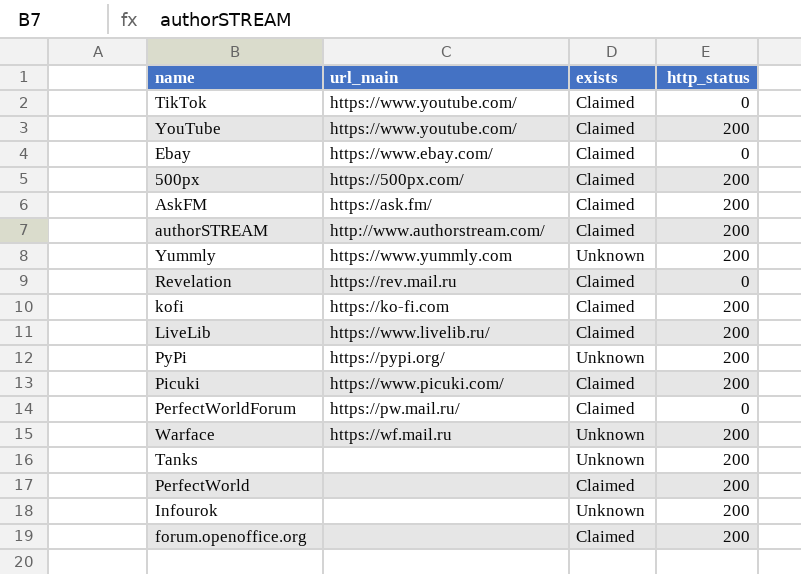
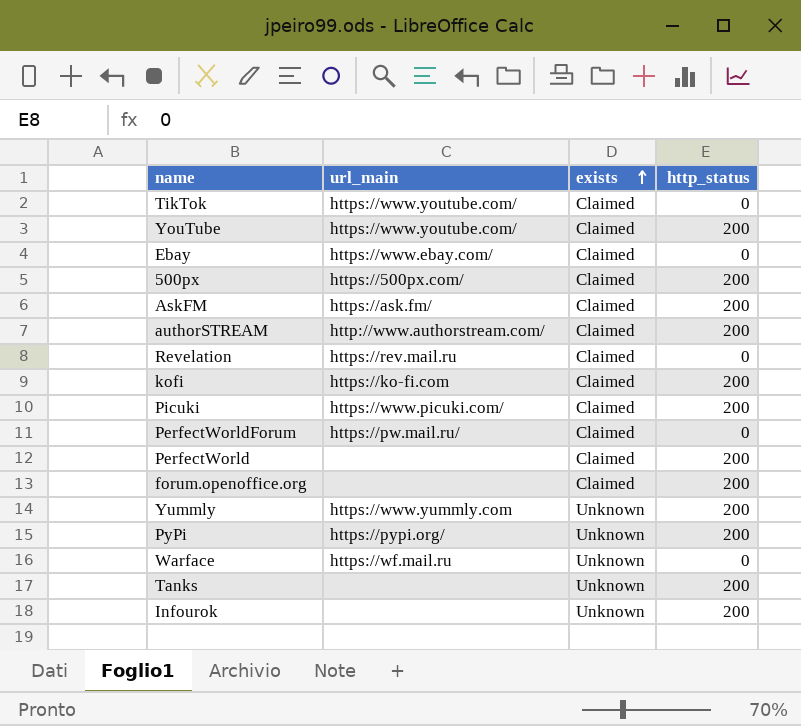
row order: none -> exists ascending
row LiveLib: https://www.livelib.ru/ | Claimed | 200 -> none
Warface | http_status: 200 -> 0

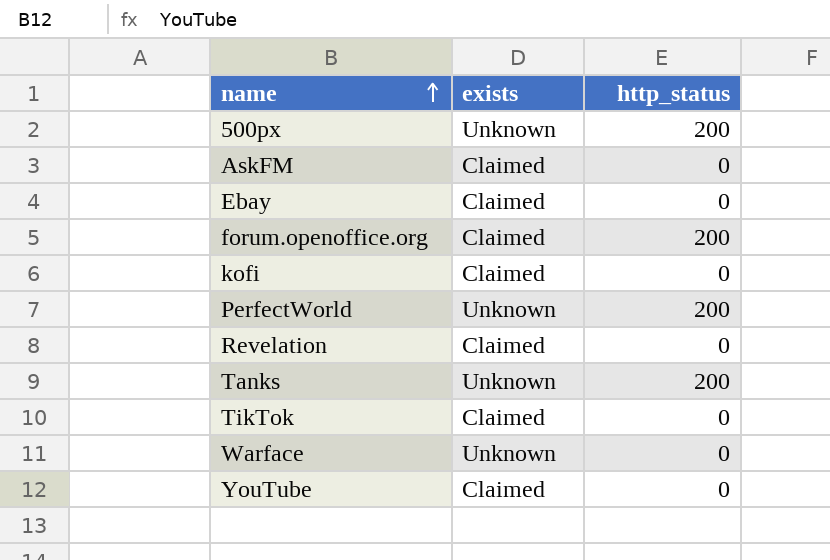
row order: exists ascending -> name ascending
column url_main | position: 2 -> none
row authorSTREAM: http://www.authorstream.com/ | Claimed | 200 -> none
row Picuki: https://www.picuki.com/ | Claimed | 200 -> none
row PerfectWorldForum: https://pw.mail.ru/ | Claimed | 0 -> none
row Yummly: https://www.yummly.com | Unknown | 200 -> none
row PyPi: https://pypi.org/ | Unknown | 200 -> none
row Infourok: none | Unknown | 200 -> none
500px | exists: Claimed -> Unknown
AskFM | http_status: 200 -> 0
kofi | http_status: 200 -> 0
PerfectWorld | exists: Claimed -> Unknown
YouTube | http_status: 200 -> 0

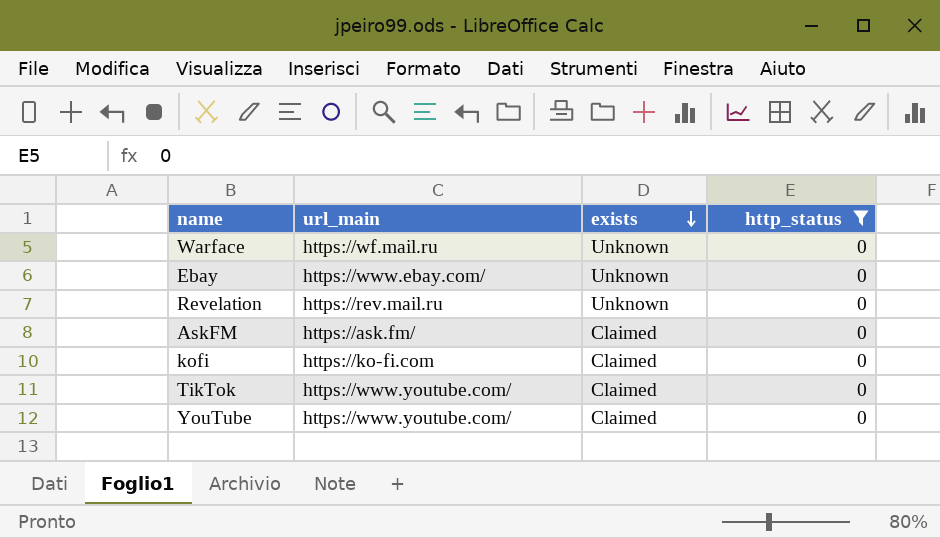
filter: none -> http_status = 0
row order: name ascending -> exists descending
column url_main | position: none -> 2
Ebay | exists: Claimed -> Unknown
Revelation | exists: Claimed -> Unknown

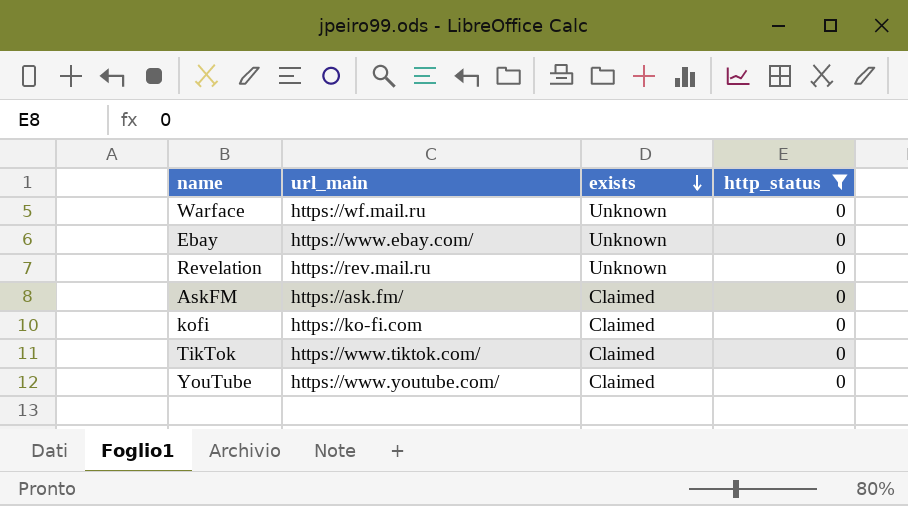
TikTok | url_main: https://www.youtube.com/ -> https://www.tiktok.com/

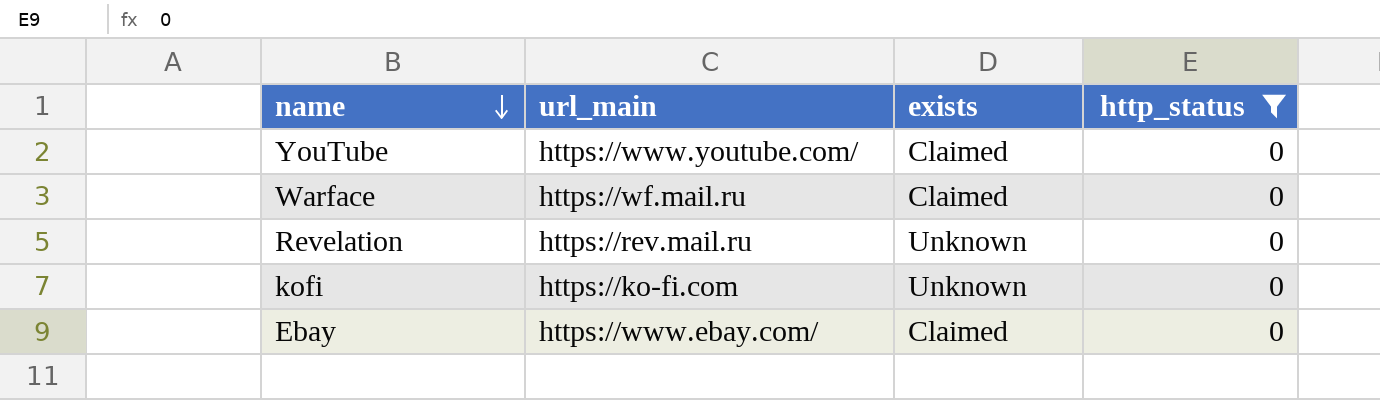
row order: exists descending -> name descending
row AskFM: https://ask.fm/ | Claimed | 0 -> none
row TikTok: https://www.tiktok.com/ | Claimed | 0 -> none
Warface | exists: Unknown -> Claimed
kofi | exists: Claimed -> Unknown
Ebay | exists: Unknown -> Claimed

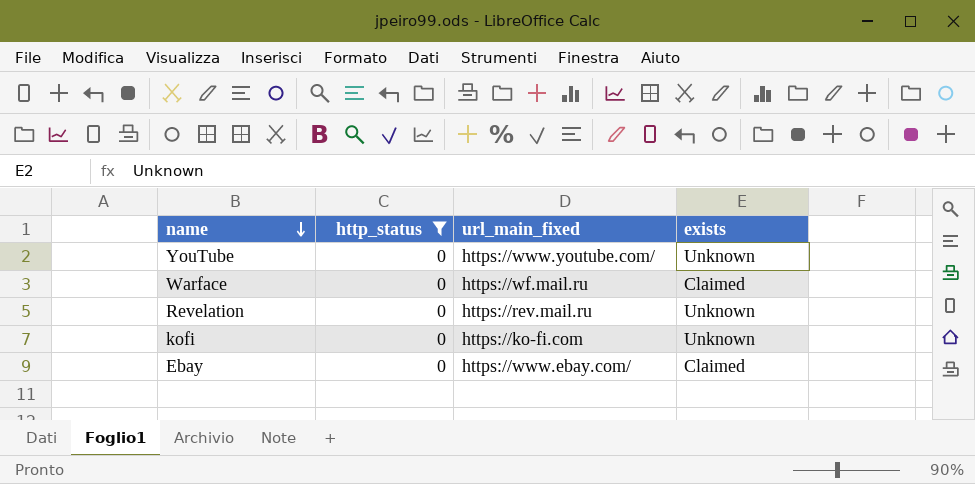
column http_status | position: 4 -> 2
column name: url_main -> url_main_fixed
YouTube | exists: Claimed -> Unknown

